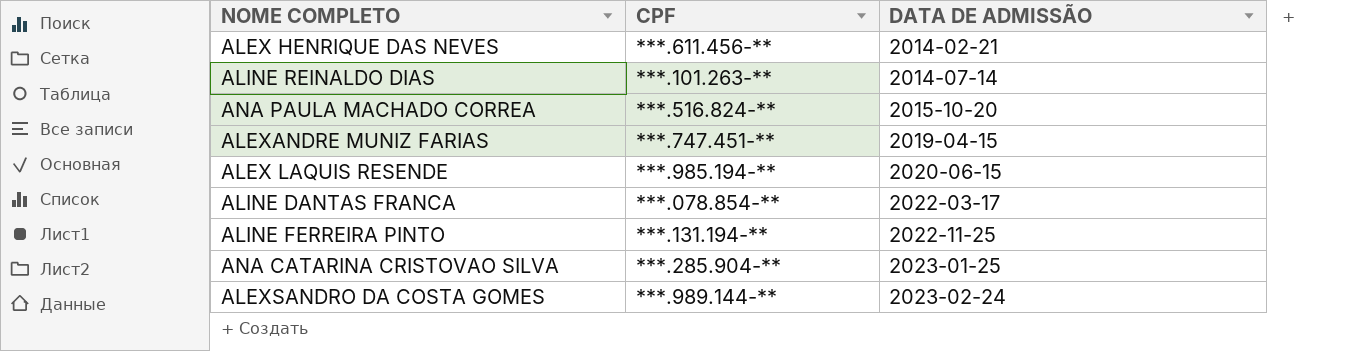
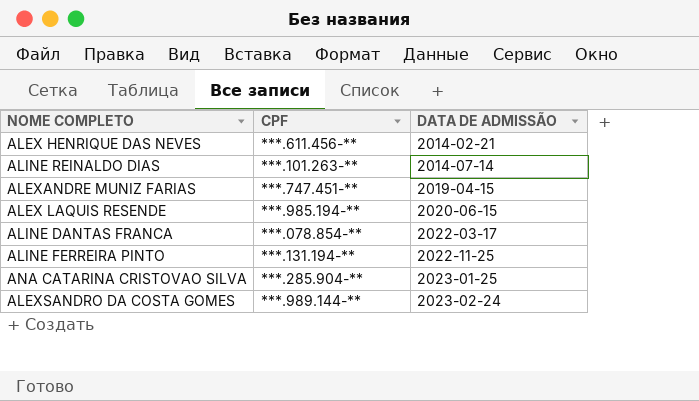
row ANA PAULA MACHADO CORREA: ***.516.824-** | 2015-10-20 -> none

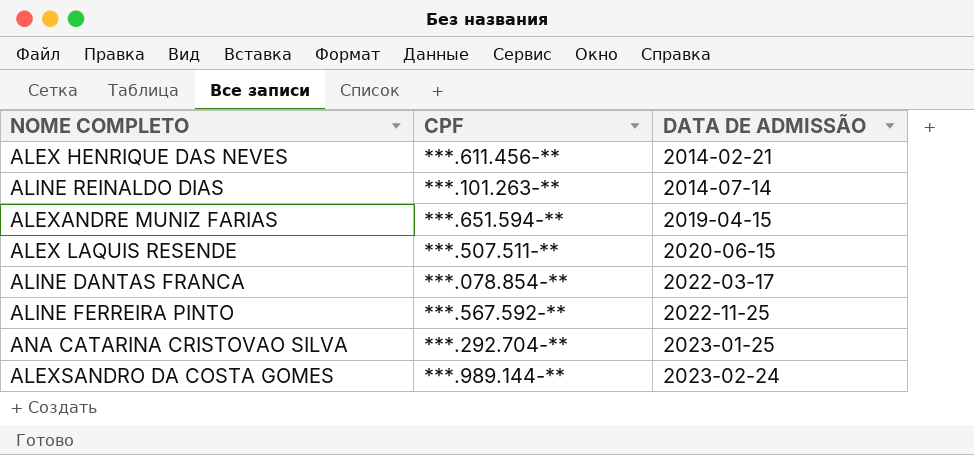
ALEXANDRE MUNIZ FARIAS | CPF: ***.747.451-** -> ***.651.594-**
ALEX LAQUIS RESENDE | CPF: ***.985.194-** -> ***.507.511-**
ALINE FERREIRA PINTO | CPF: ***.131.194-** -> ***.567.592-**
ANA CATARINA CRISTOVAO SILVA | CPF: ***.285.904-** -> ***.292.704-**

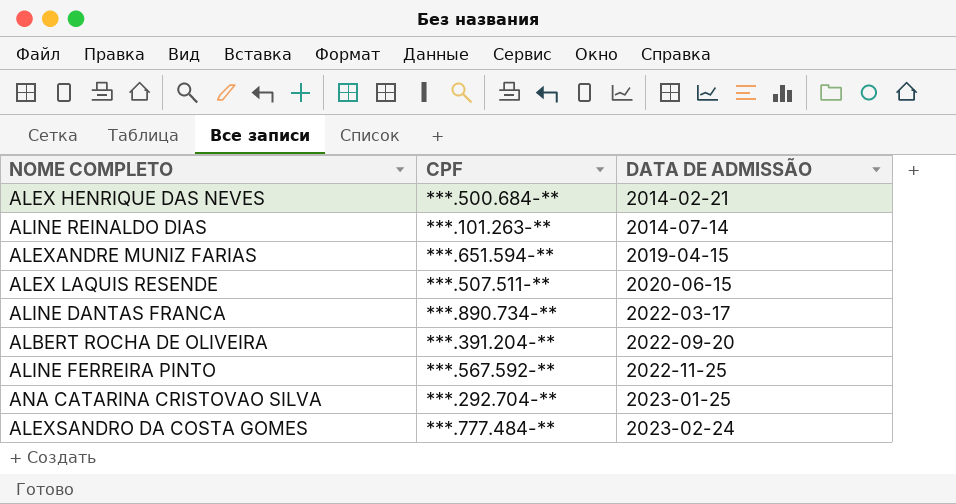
ALEX HENRIQUE DAS NEVES | CPF: ***.611.456-** -> ***.500.684-**
ALINE DANTAS FRANCA | CPF: ***.078.854-** -> ***.890.734-**
row ALBERT ROCHA DE OLIVEIRA: none -> ***.391.204-** | 2022-09-20
ALEXSANDRO DA COSTA GOMES | CPF: ***.989.144-** -> ***.777.484-**

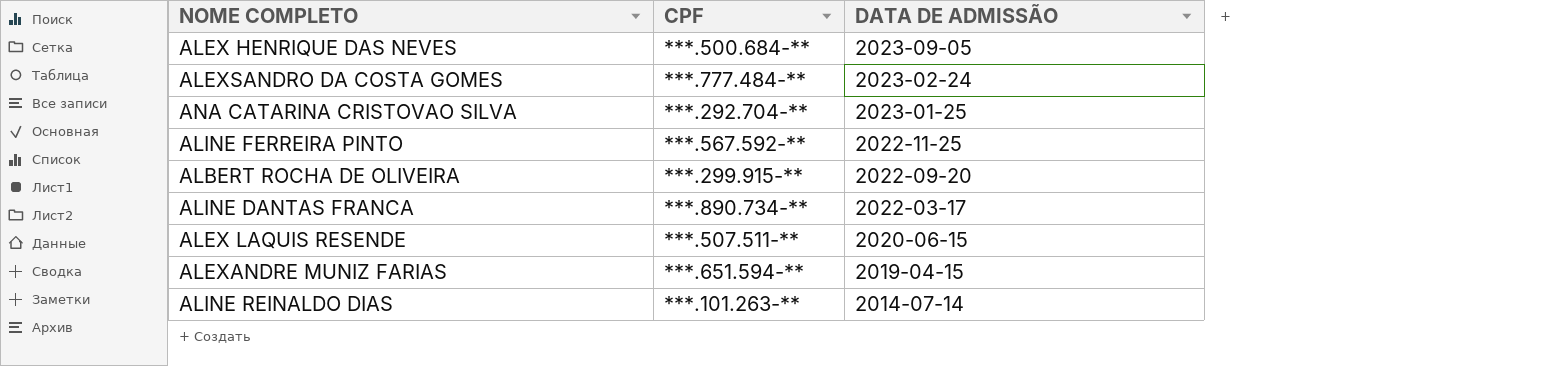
row order: DATA DE ADMISSÃO ascending -> DATA DE ADMISSÃO descending
ALEX HENRIQUE DAS NEVES | DATA DE ADMISSÃO: 2014-02-21 -> 2023-09-05
ALBERT ROCHA DE OLIVEIRA | CPF: ***.391.204-** -> ***.299.915-**

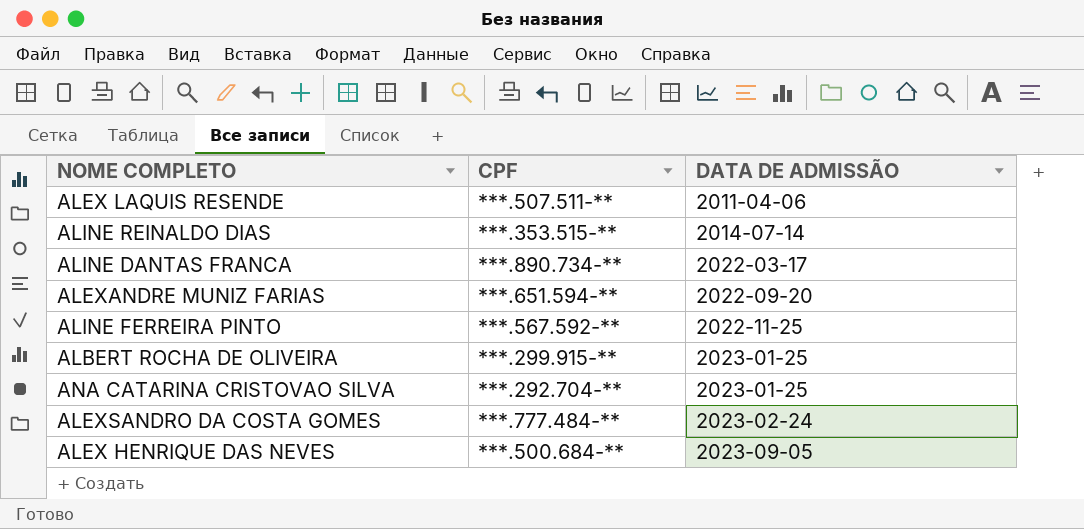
row order: DATA DE ADMISSÃO descending -> DATA DE ADMISSÃO ascending
ALEX LAQUIS RESENDE | DATA DE ADMISSÃO: 2020-06-15 -> 2011-04-06
ALINE REINALDO DIAS | CPF: ***.101.263-** -> ***.353.515-**
ALEXANDRE MUNIZ FARIAS | DATA DE ADMISSÃO: 2019-04-15 -> 2022-09-20
ALBERT ROCHA DE OLIVEIRA | DATA DE ADMISSÃO: 2022-09-20 -> 2023-01-25

